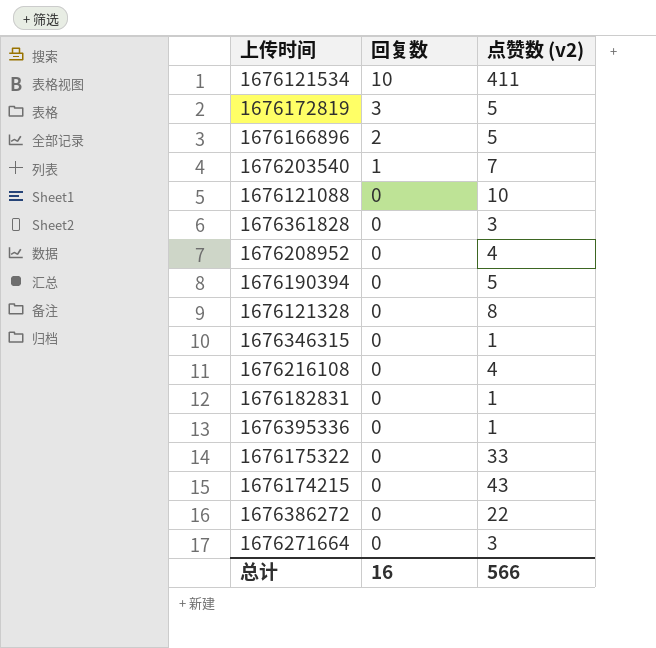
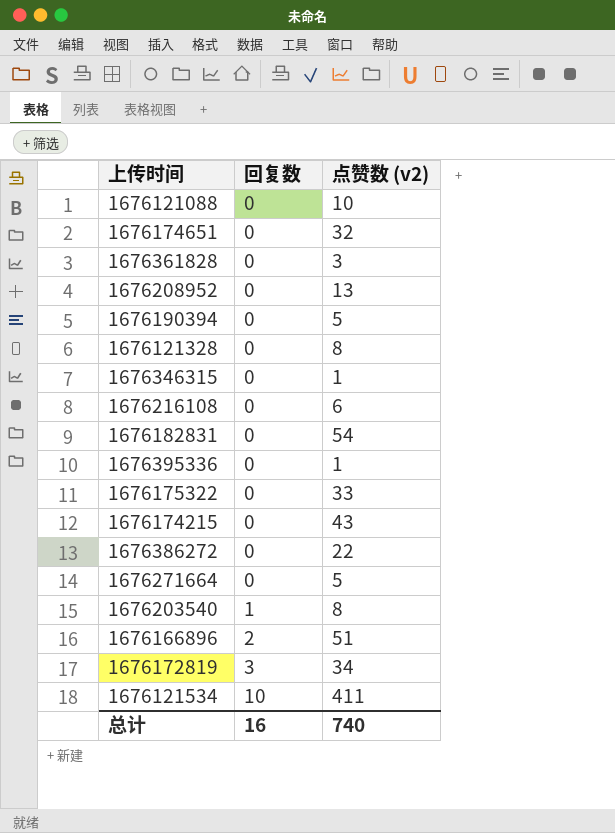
row order: 回复数 descending -> 回复数 ascending
row 1676174651: none -> 0 | 32
1676208952 | 点赞数 (v2): 4 -> 13
1676216108 | 点赞数 (v2): 4 -> 6
1676182831 | 点赞数 (v2): 1 -> 54
1676271664 | 点赞数 (v2): 3 -> 5
1676203540 | 点赞数 (v2): 7 -> 8
1676166896 | 点赞数 (v2): 5 -> 51
1676172819 | 点赞数 (v2): 5 -> 34
总计 | 点赞数 (v2): 566 -> 740

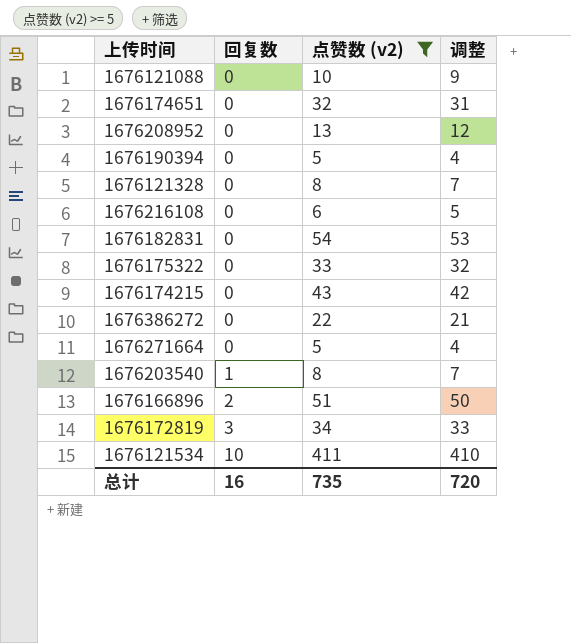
filter: none -> 点赞数 (v2) >= 5
column 调整 | formula: none -> [点赞数 (v2)] - 1
总计 | 点赞数 (v2): 740 -> 735

